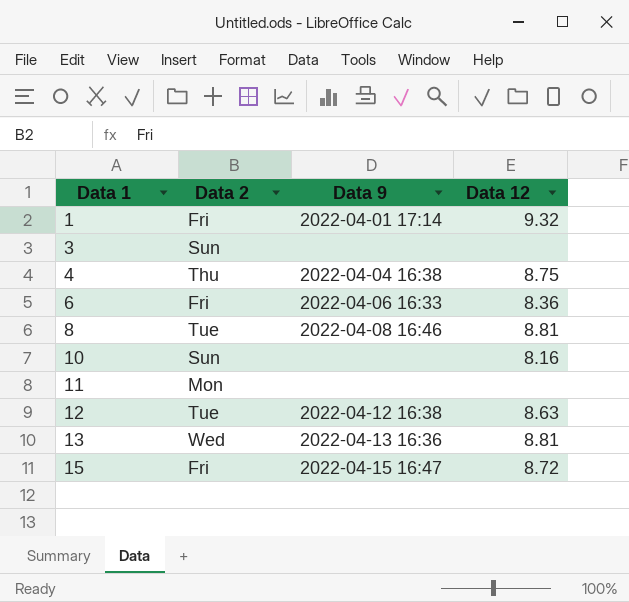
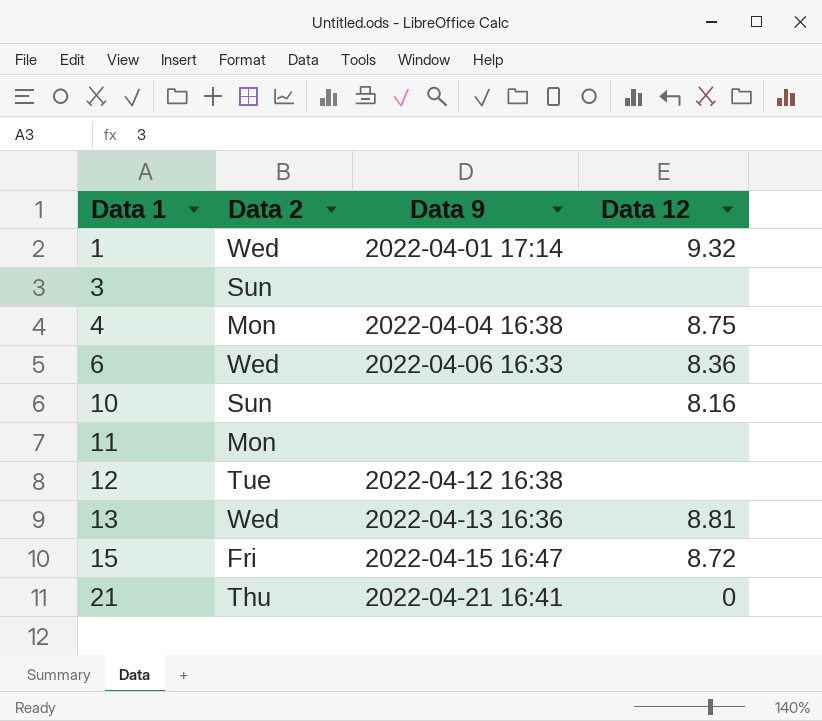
row 8: Tue | 2022-04-08 16:46 | 8.81 -> none
1 | Data 2: Fri -> Wed
4 | Data 2: Thu -> Mon
6 | Data 2: Fri -> Wed
12 | Data 12: 8.63 -> none
row 21: none -> Thu | 2022-04-21 16:41 | 0

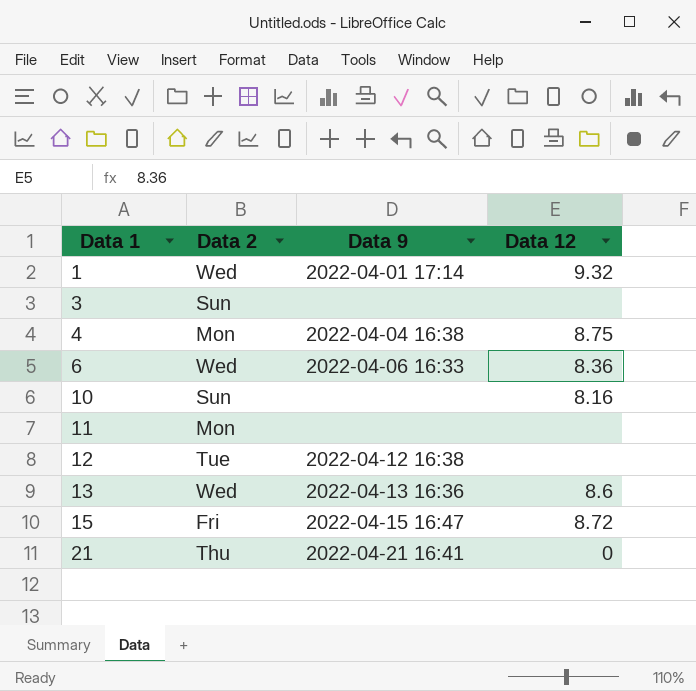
13 | Data 12: 8.81 -> 8.6

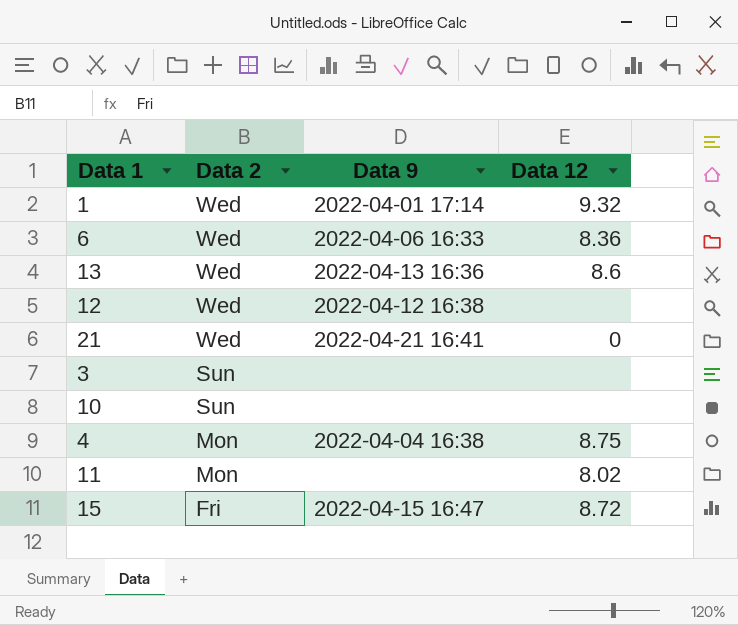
row order: Data 1 ascending -> Data 2 descending
12 | Data 2: Tue -> Wed
21 | Data 2: Thu -> Wed
10 | Data 12: 8.16 -> none
11 | Data 12: none -> 8.02

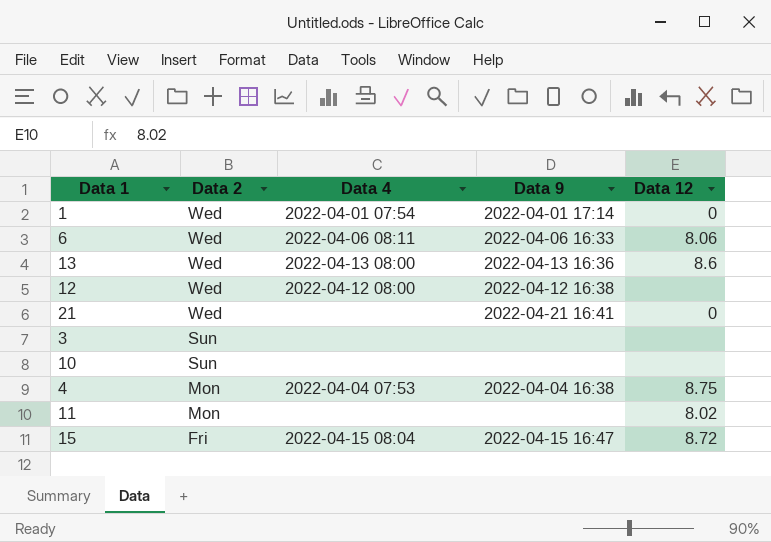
column Data 4 | position: none -> 3
1 | Data 12: 9.32 -> 0
6 | Data 12: 8.36 -> 8.06

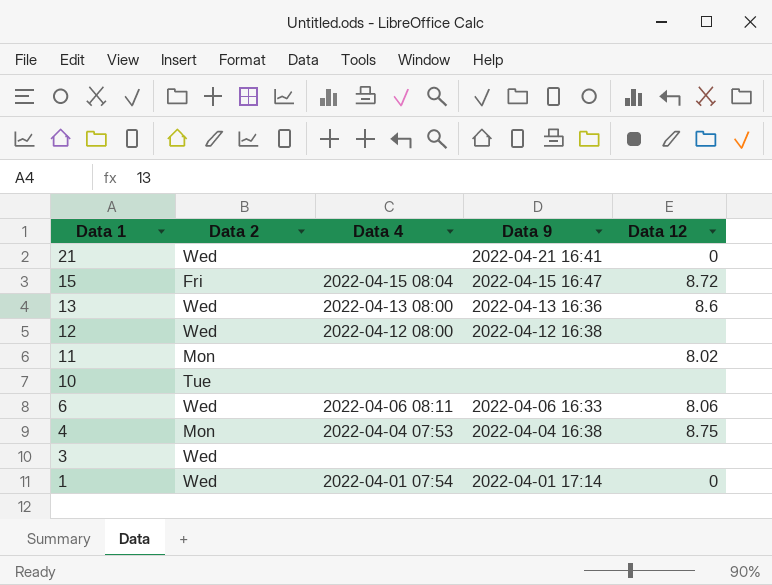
row order: Data 2 descending -> Data 1 descending
10 | Data 2: Sun -> Tue
3 | Data 2: Sun -> Wed

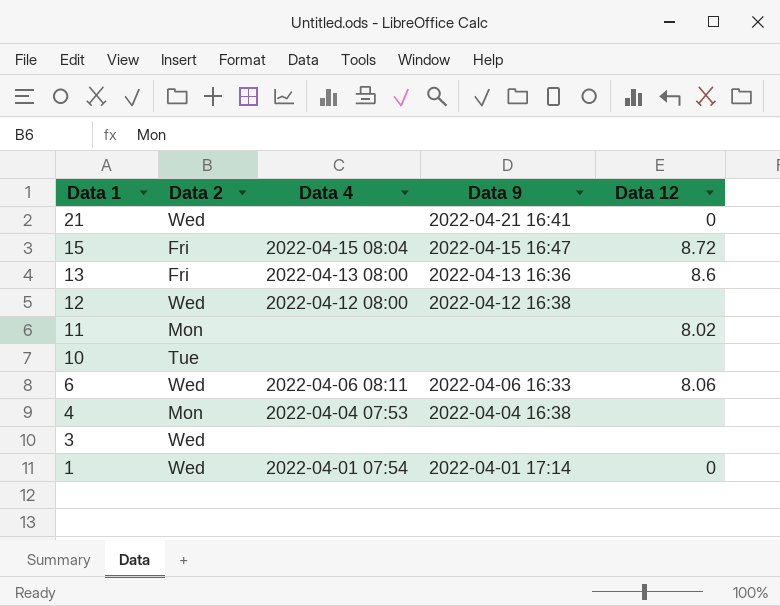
13 | Data 2: Wed -> Fri
4 | Data 12: 8.75 -> none

